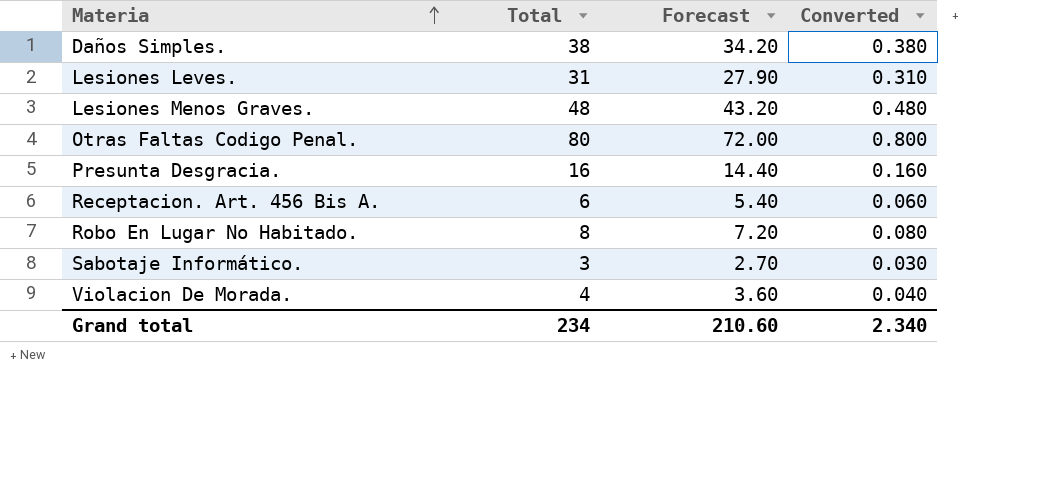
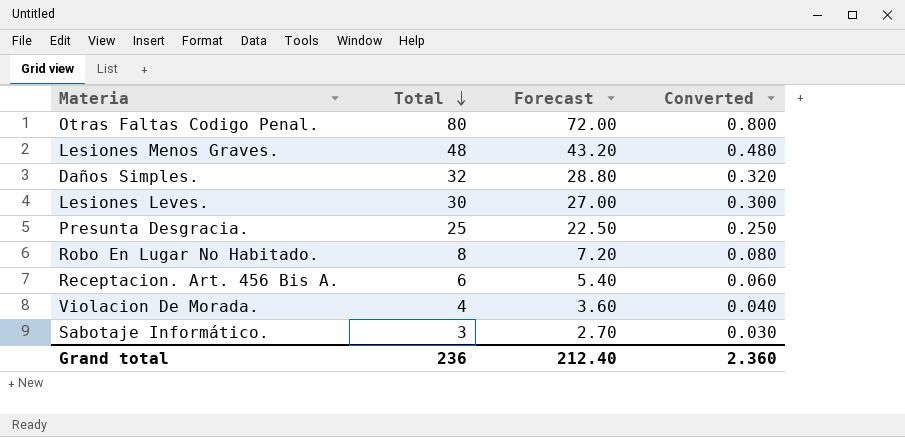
row order: Materia ascending -> Total descending
Daños Simples. | Total: 38 -> 32
Daños Simples. | Forecast: 34.20 -> 28.80
Daños Simples. | Converted: 0.380 -> 0.320
Lesiones Leves. | Total: 31 -> 30
Lesiones Leves. | Forecast: 27.90 -> 27.00
Lesiones Leves. | Converted: 0.310 -> 0.300
Presunta Desgracia. | Total: 16 -> 25
Presunta Desgracia. | Forecast: 14.40 -> 22.50
Presunta Desgracia. | Converted: 0.160 -> 0.250
Grand total | Total: 234 -> 236
Grand total | Forecast: 210.60 -> 212.40
Grand total | Converted: 2.340 -> 2.360

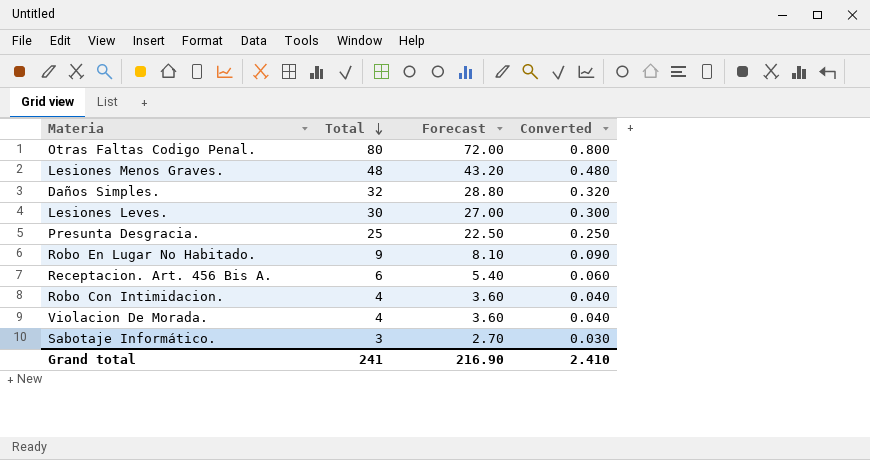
Robo En Lugar No Habitado. | Total: 8 -> 9
Robo En Lugar No Habitado. | Forecast: 7.20 -> 8.10
Robo En Lugar No Habitado. | Converted: 0.080 -> 0.090
row Robo Con Intimidacion.: none -> 4 | 3.60 | 0.040
Grand total | Total: 236 -> 241
Grand total | Forecast: 212.40 -> 216.90
Grand total | Converted: 2.360 -> 2.410

